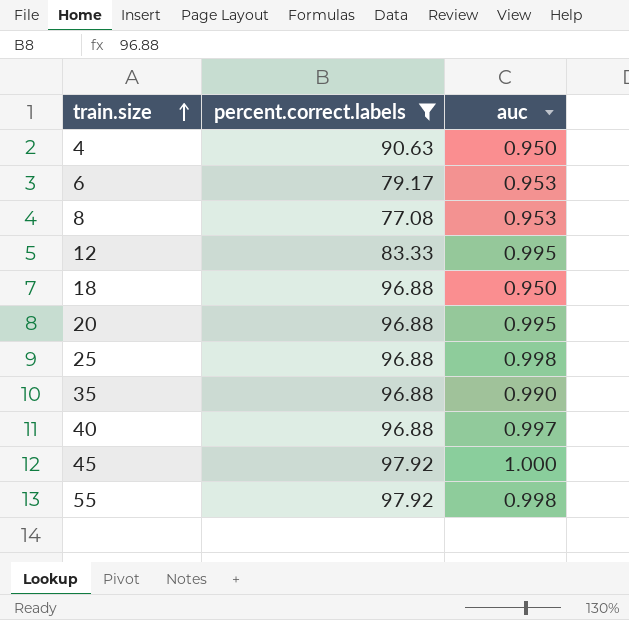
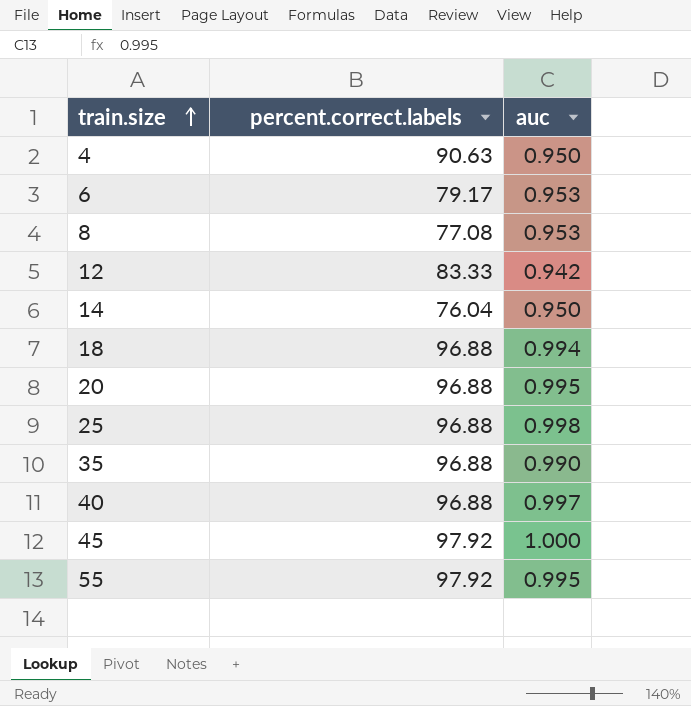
filter: percent.correct.labels != 76.04 -> none
12 | auc: 0.995 -> 0.942
18 | auc: 0.950 -> 0.994
55 | auc: 0.998 -> 0.995

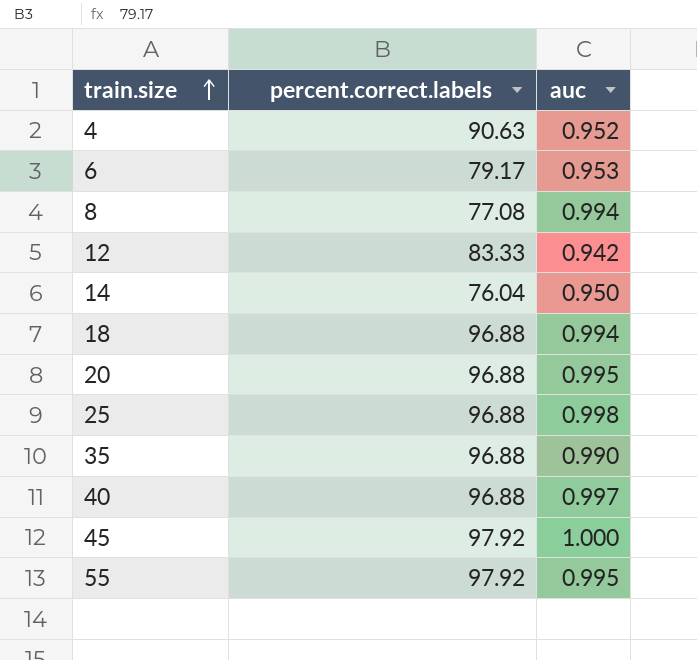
4 | auc: 0.950 -> 0.952
8 | auc: 0.953 -> 0.994

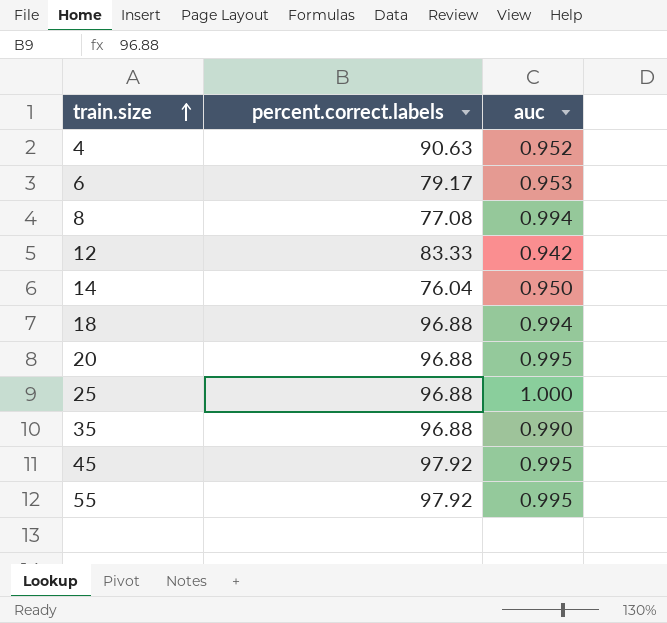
row 40: 96.88 | 0.997 -> none
25 | auc: 0.998 -> 1.000
45 | auc: 1.000 -> 0.995

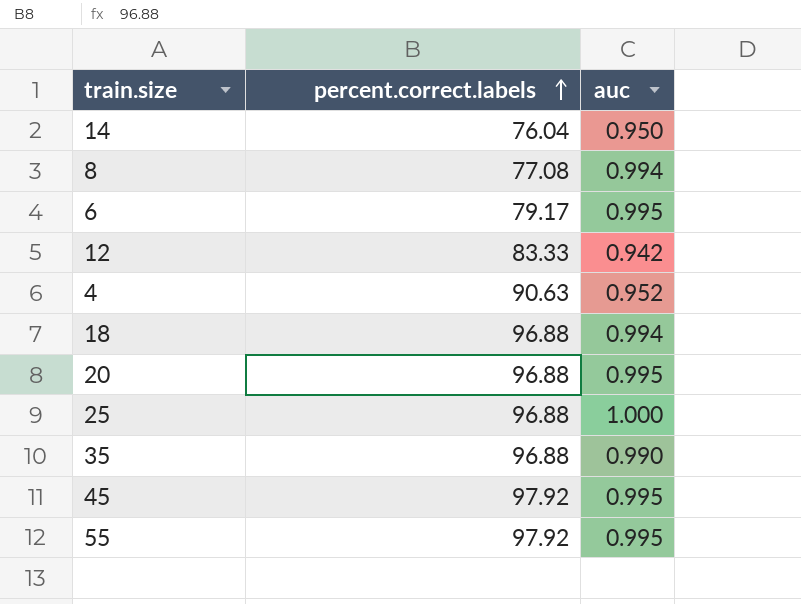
row order: train.size ascending -> percent.correct.labels ascending
6 | auc: 0.953 -> 0.995

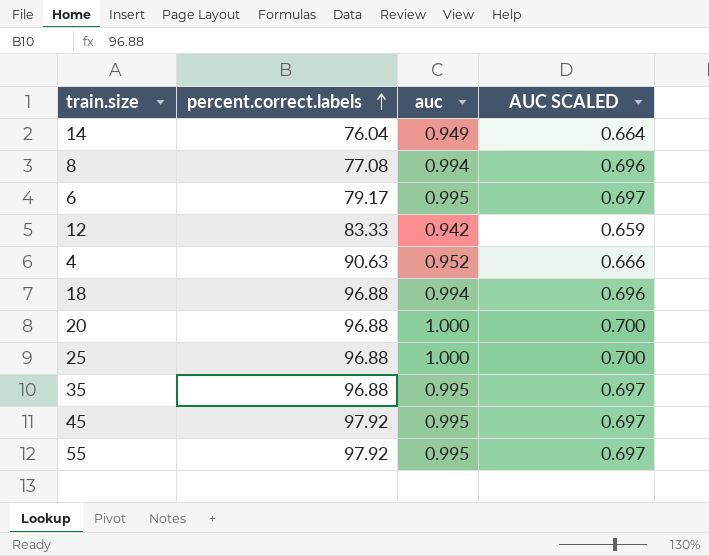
column AUC SCALED | formula: none -> [auc] * 0.7
14 | auc: 0.950 -> 0.949
20 | auc: 0.995 -> 1.000
35 | auc: 0.990 -> 0.995

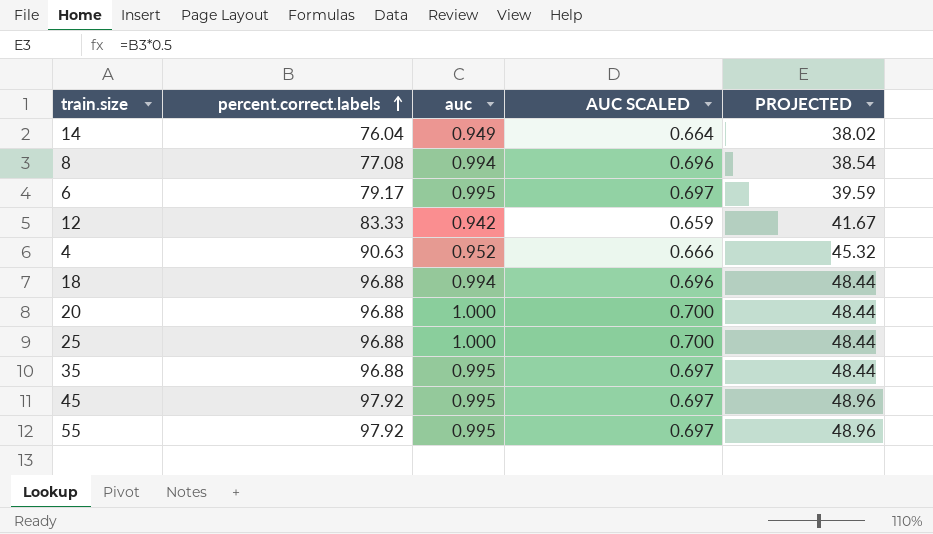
column PROJECTED | formula: none -> [percent.correct.labels] * 0.5

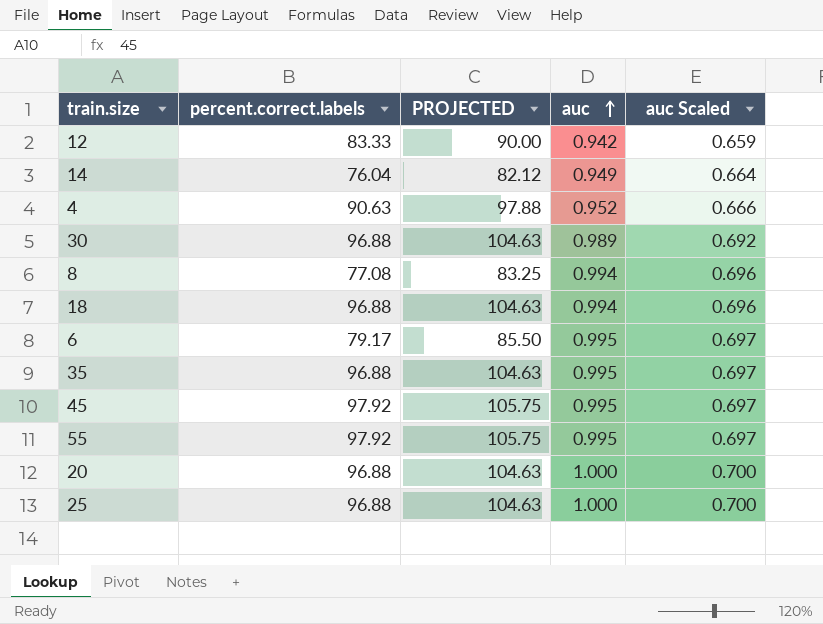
row order: percent.correct.labels ascending -> auc ascending
column PROJECTED | formula: [percent.correct.labels] * 0.5 -> [percent.correct.labels] * 1.08
column PROJECTED | position: 5 -> 3
column name: AUC SCALED -> auc Scaled
row 30: none -> 96.88 | 104.63 | 0.989 | 0.692

